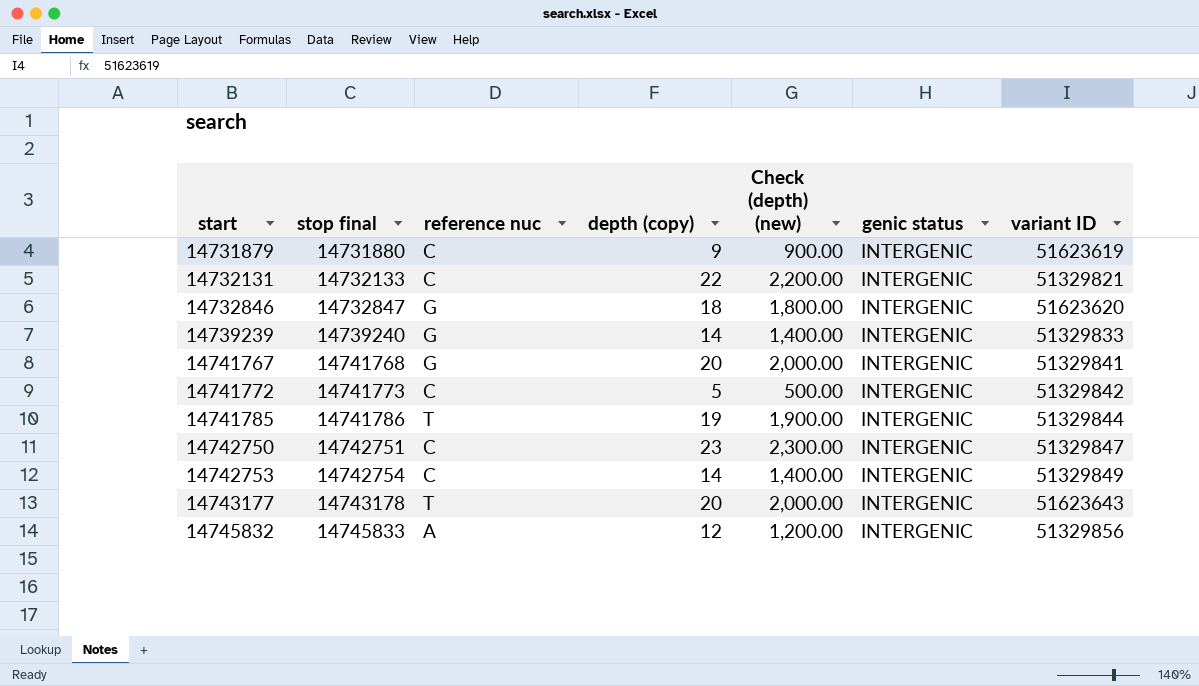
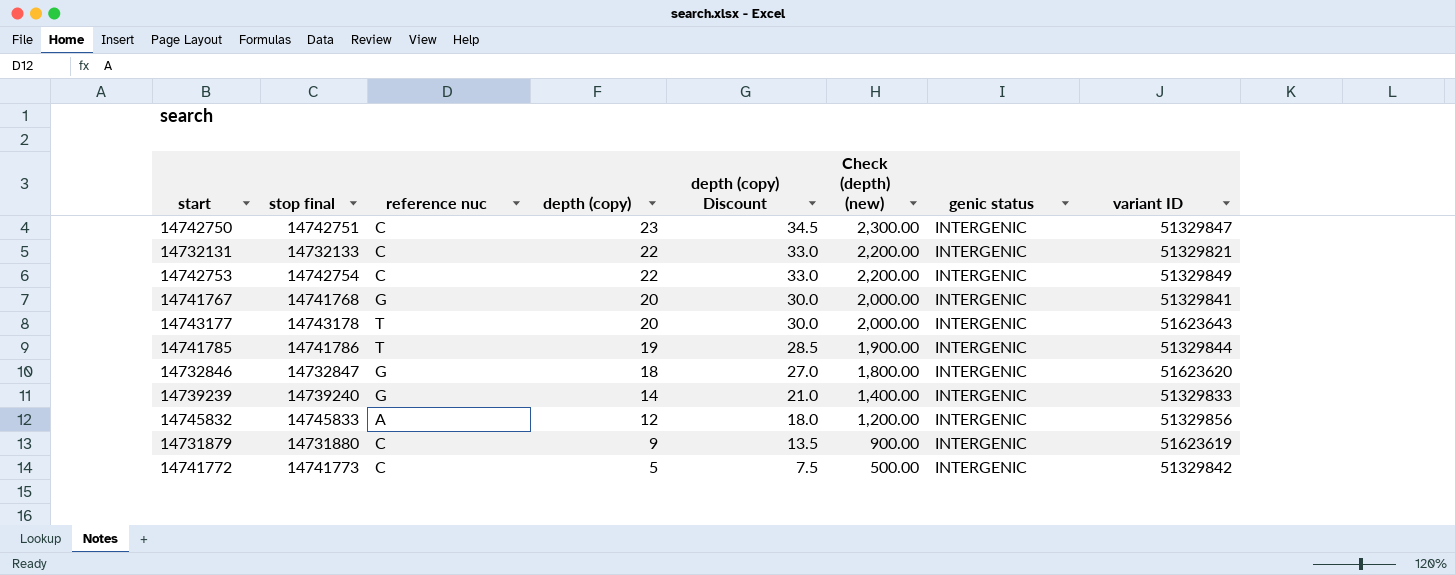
row order: start ascending -> depth (copy) descending
column depth (copy) Discount | formula: none -> [depth (copy)] * 1.5
14742753 | depth (copy): 14 -> 22
14742753 | Check (depth) (new): 1,400.00 -> 2,200.00

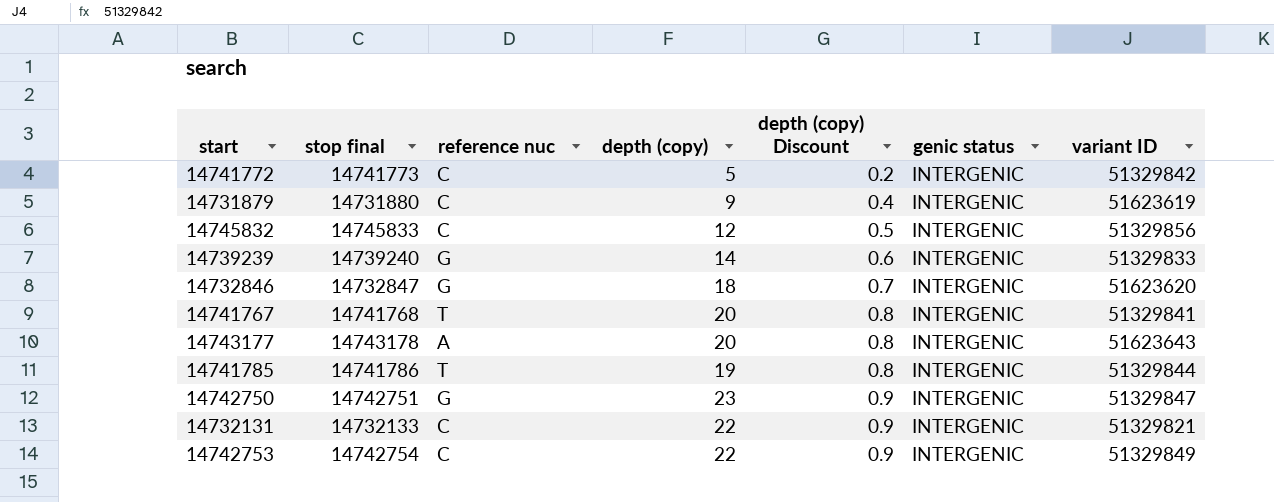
row order: depth (copy) descending -> depth (copy) Discount ascending
column Check (depth) (new) | formula: [depth (copy)] * 100 -> none
column depth (copy) Discount | formula: [depth (copy)] * 1.5 -> [depth (copy)] * 0.04
14745832 | reference nuc: A -> C
14741767 | reference nuc: G -> T
14743177 | reference nuc: T -> A
14742750 | reference nuc: C -> G

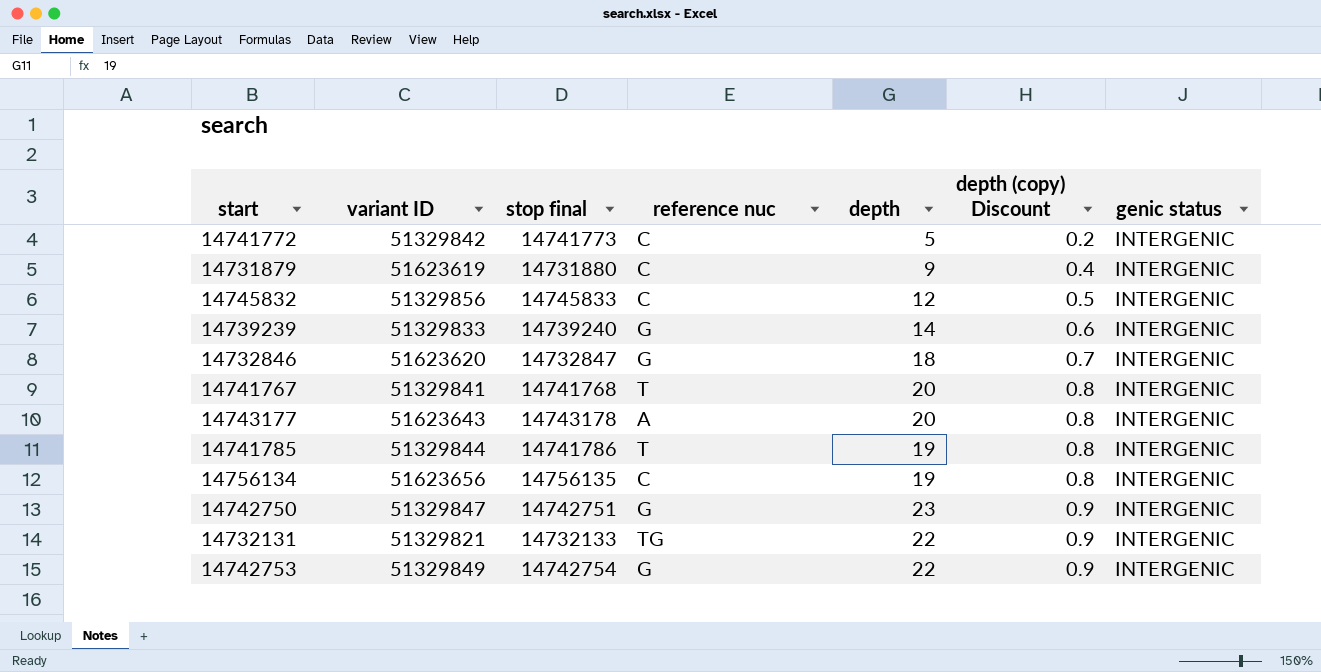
column variant ID | position: 7 -> 2
column name: depth (copy) -> depth
row 14756134: none -> 51623656 | 14756135 | C | 19 | 0.8 | INTERGENIC
14732131 | reference nuc: C -> TG
14742753 | reference nuc: C -> G

